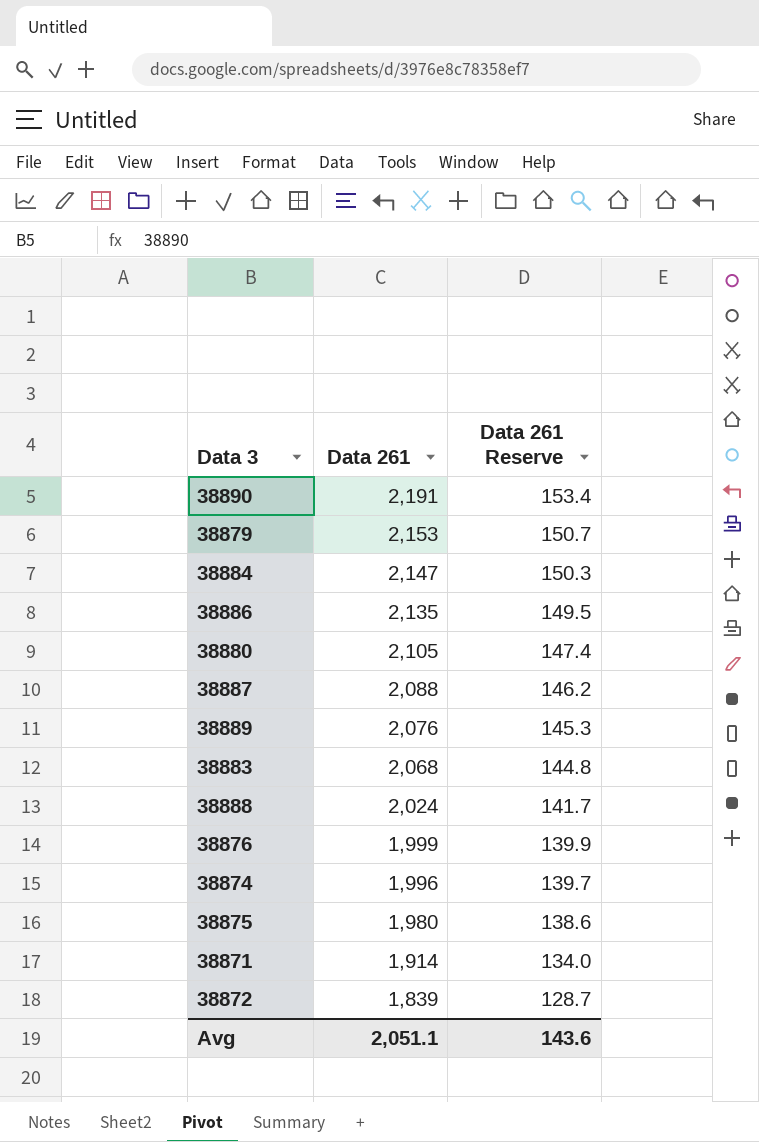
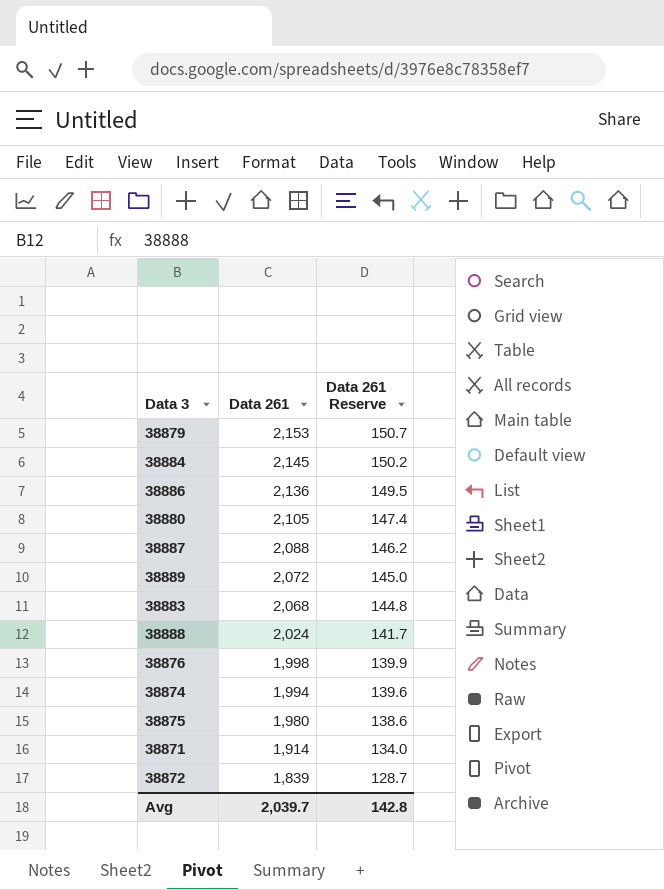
row 38890: 2,191 | 153.4 -> none
38884 | Data 261: 2,147 -> 2,145
38884 | Data 261 Reserve: 150.3 -> 150.2
38886 | Data 261: 2,135 -> 2,136
38889 | Data 261: 2,076 -> 2,072
38889 | Data 261 Reserve: 145.3 -> 145.0
38876 | Data 261: 1,999 -> 1,998
38874 | Data 261: 1,996 -> 1,994
38874 | Data 261 Reserve: 139.7 -> 139.6
Avg | Data 261: 2,051.1 -> 2,039.7
Avg | Data 261 Reserve: 143.6 -> 142.8

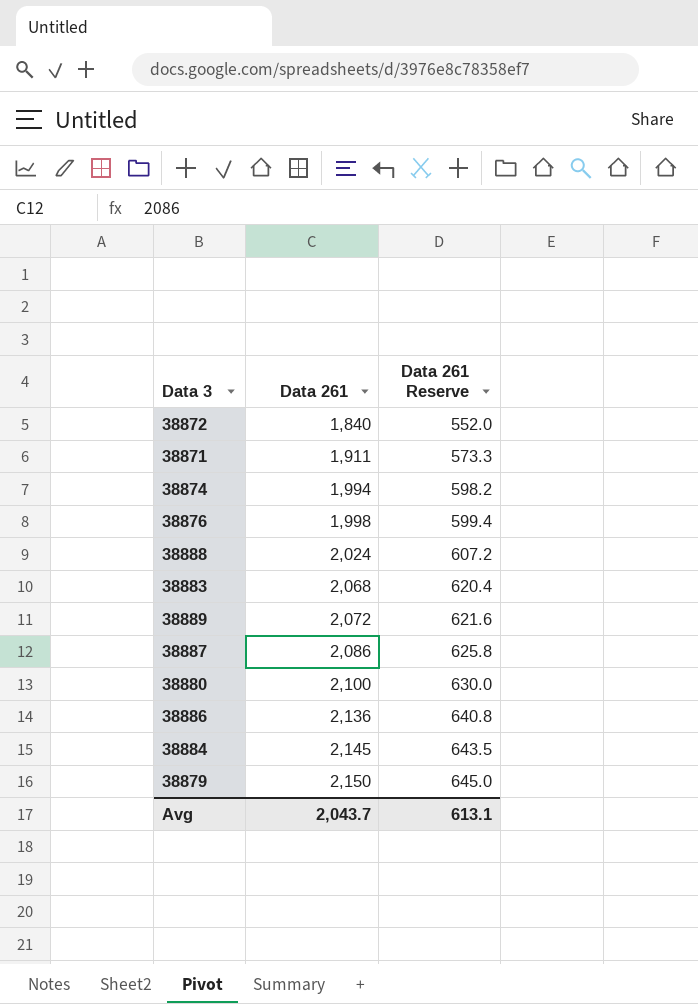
row order: Data 261 descending -> Data 261 ascending
column Data 261 Reserve | formula: [Data 261] * 0.07 -> [Data 261] * 0.3
row 38875: 1,980 | 138.6 -> none
38872 | Data 261: 1,839 -> 1,840
38871 | Data 261: 1,914 -> 1,911
38887 | Data 261: 2,088 -> 2,086
38880 | Data 261: 2,105 -> 2,100
38879 | Data 261: 2,153 -> 2,150
Avg | Data 261: 2,039.7 -> 2,043.7
Avg | Data 261 Reserve: 142.8 -> 613.1

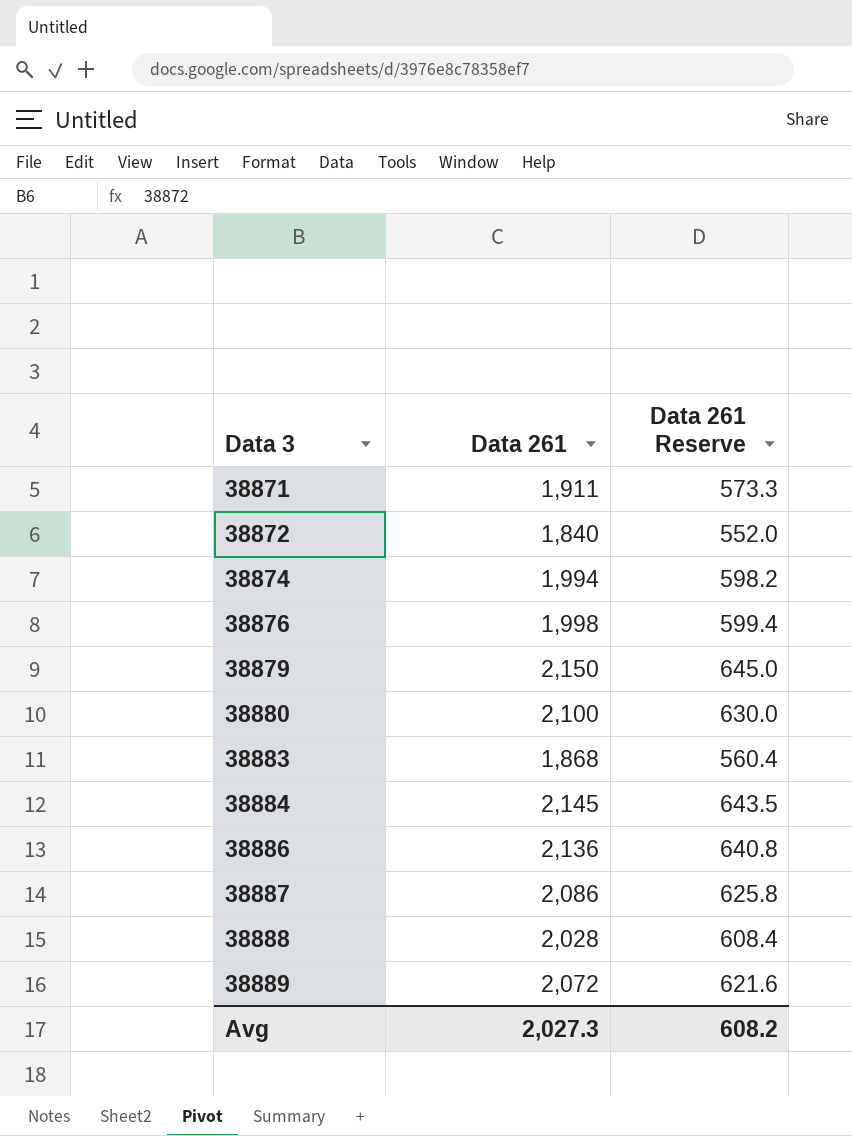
row order: Data 261 ascending -> Data 3 ascending
38883 | Data 261: 2,068 -> 1,868
38883 | Data 261 Reserve: 620.4 -> 560.4
38888 | Data 261: 2,024 -> 2,028
38888 | Data 261 Reserve: 607.2 -> 608.4
Avg | Data 261: 2,043.7 -> 2,027.3
Avg | Data 261 Reserve: 613.1 -> 608.2

